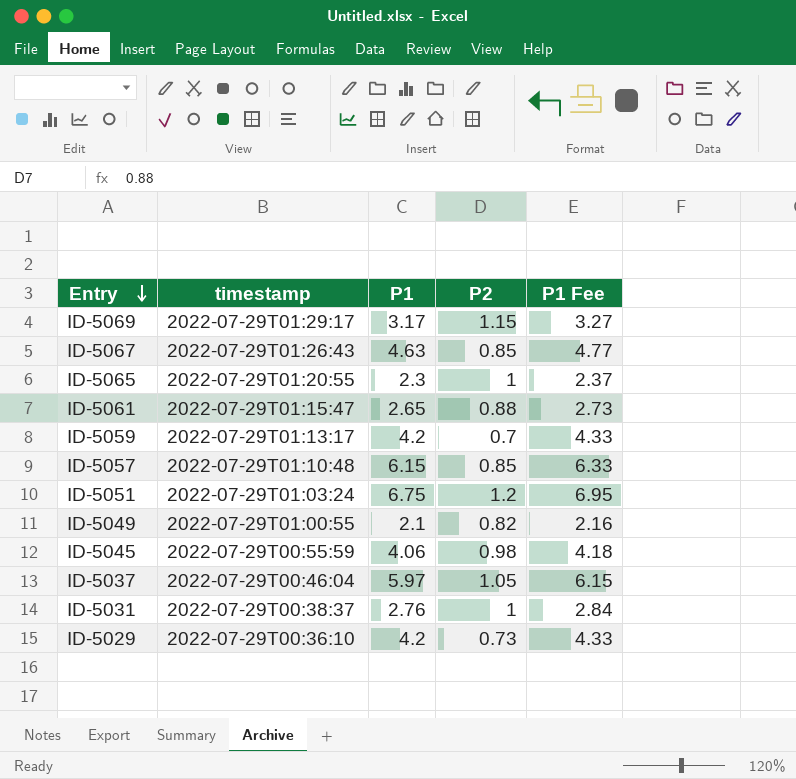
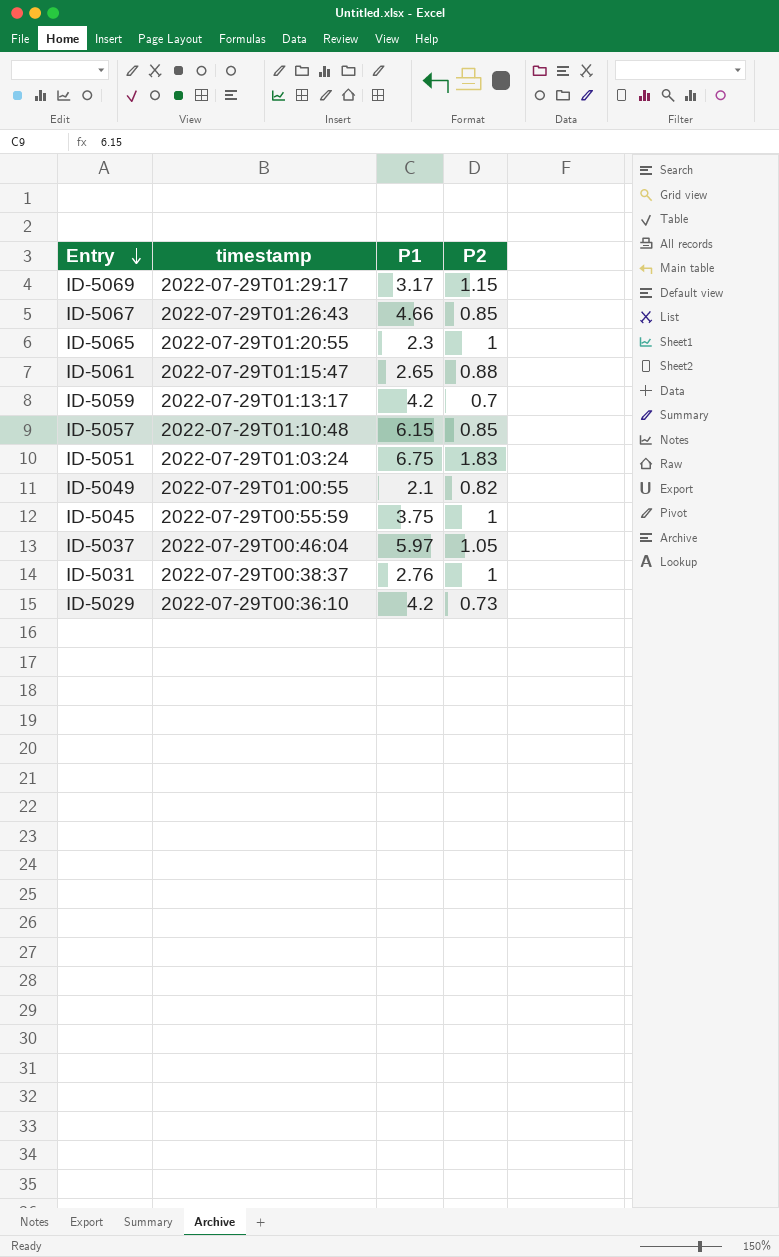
column P1 Fee | formula: [P1] * 1.03 -> none
ID-5067 | P1: 4.63 -> 4.66
ID-5051 | P2: 1.2 -> 1.83
ID-5045 | P1: 4.06 -> 3.75
ID-5045 | P2: 0.98 -> 1

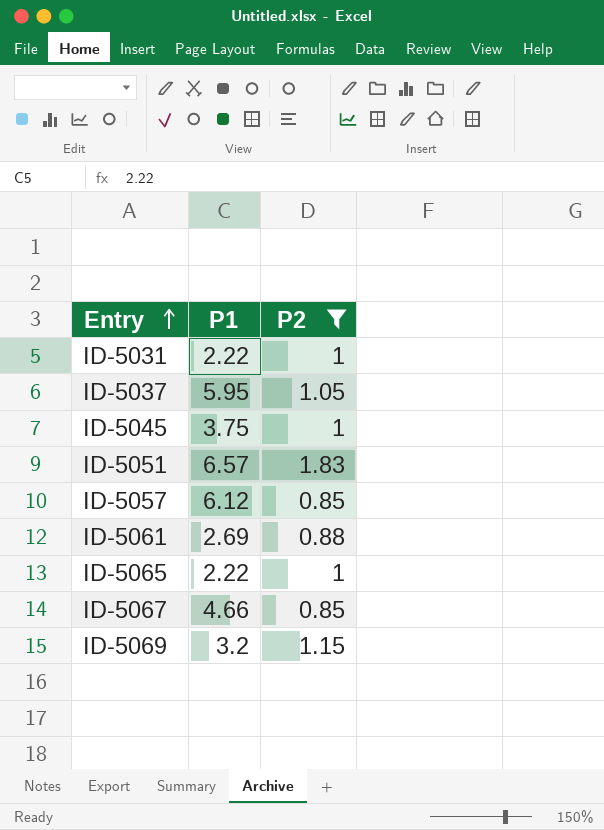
filter: none -> P2 >= 0.85
row order: Entry descending -> Entry ascending
column timestamp | position: 2 -> none
ID-5031 | P1: 2.76 -> 2.22
ID-5037 | P1: 5.97 -> 5.95
ID-5051 | P1: 6.75 -> 6.57
ID-5057 | P1: 6.15 -> 6.12
ID-5061 | P1: 2.65 -> 2.69
ID-5065 | P1: 2.3 -> 2.22
ID-5069 | P1: 3.17 -> 3.2

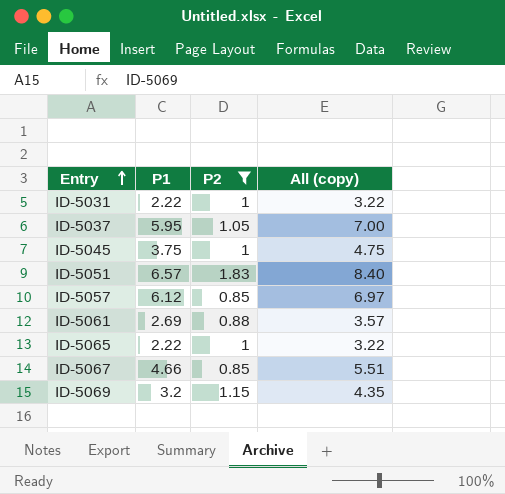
column All (copy) | formula: none -> [P1] + [P2]

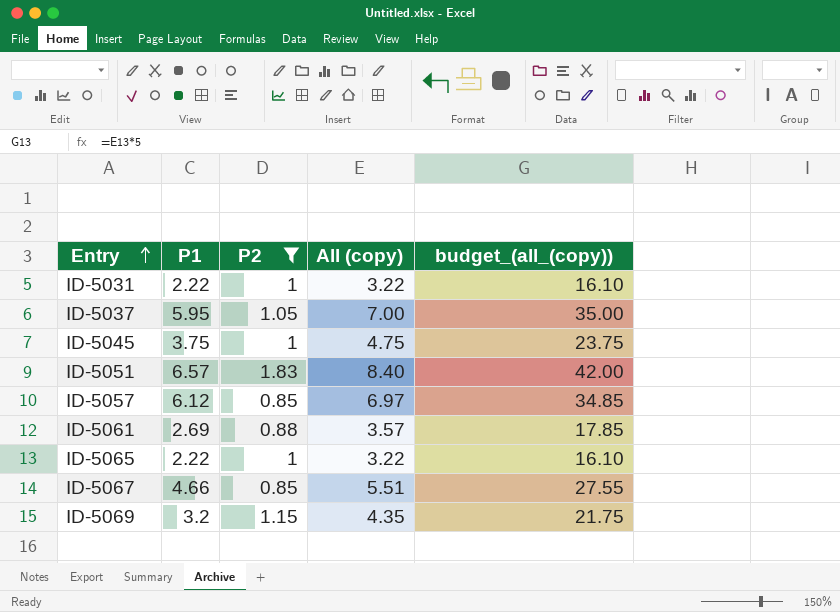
column budget_(all_(copy)) | formula: none -> [All (copy)] * 5

